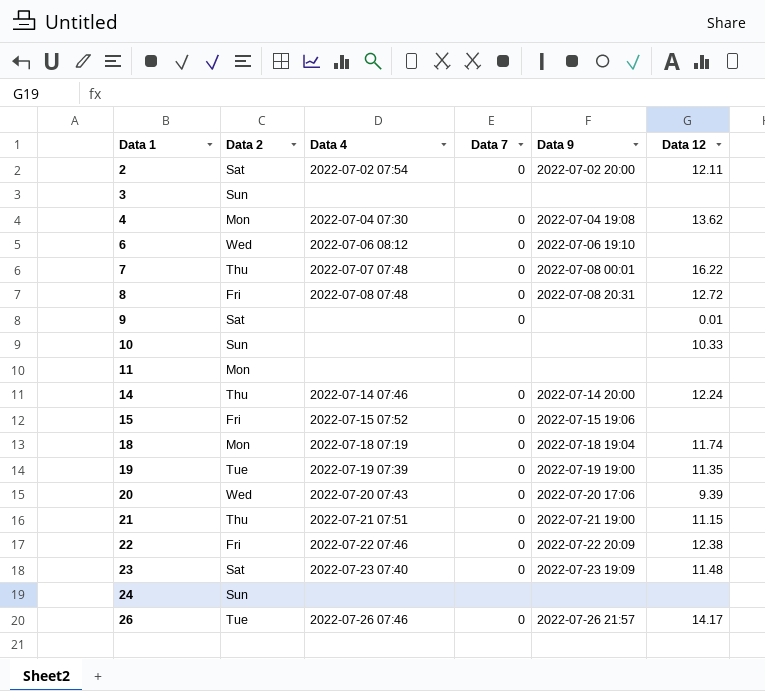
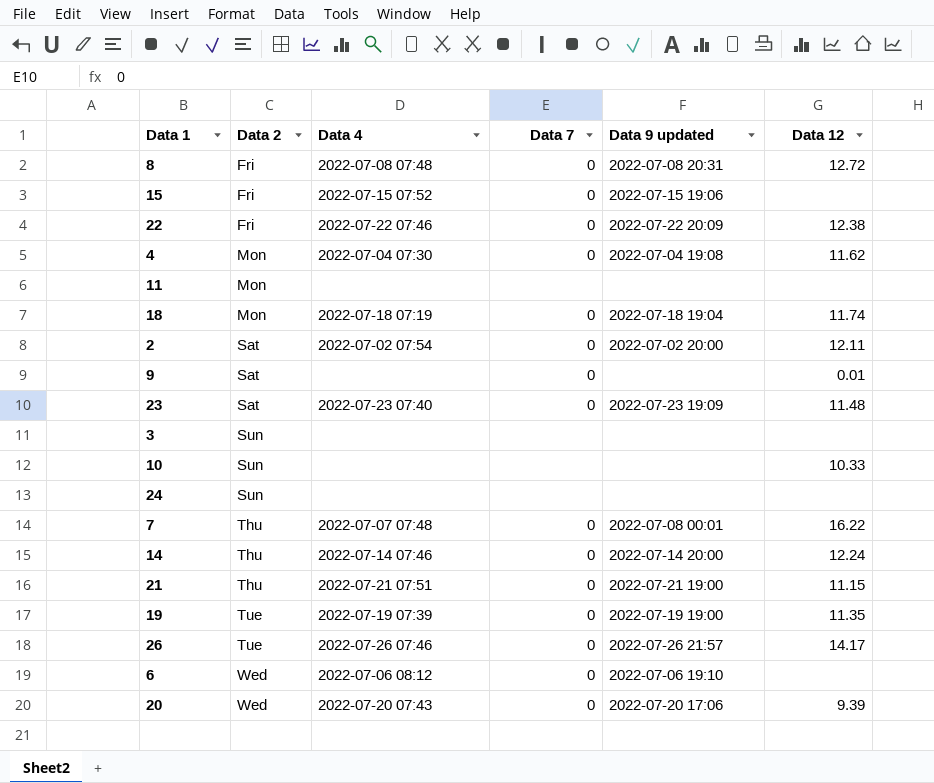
row order: Data 1 ascending -> Data 2 ascending
column name: Data 9 -> Data 9 updated
4 | Data 12: 13.62 -> 11.62

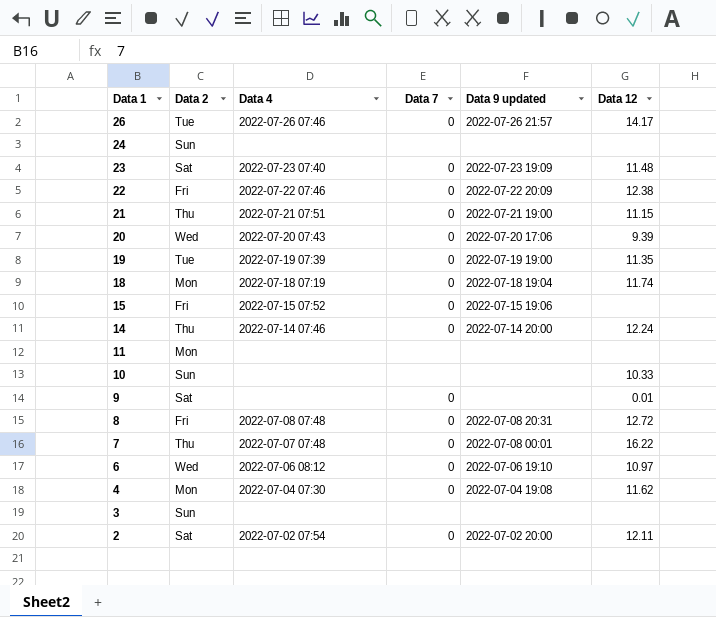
row order: Data 2 ascending -> Data 1 descending
6 | Data 12: none -> 10.97

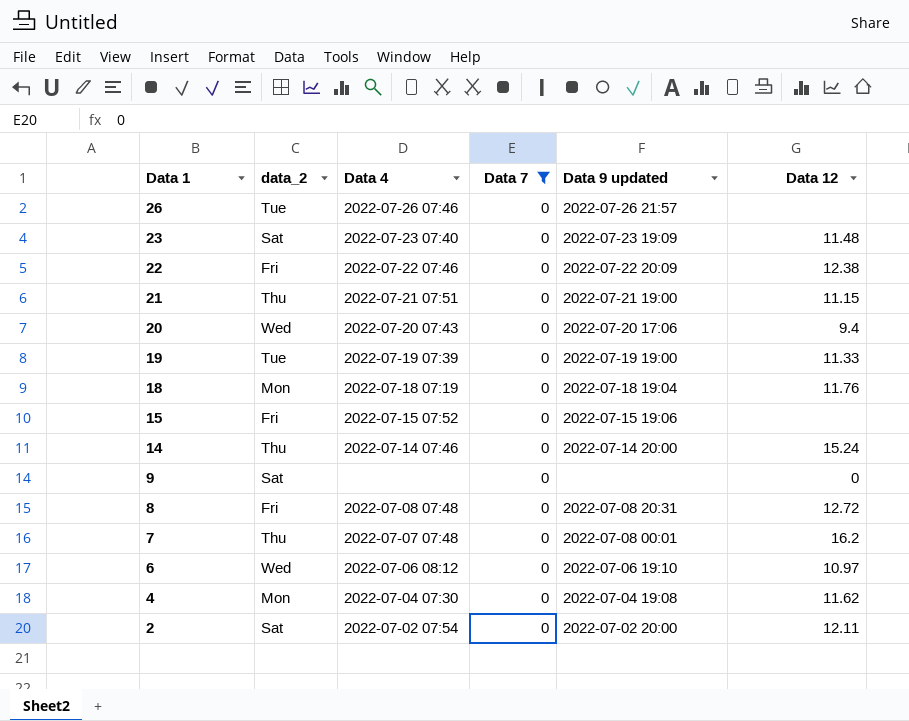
filter: none -> Data 7 = 0
column name: Data 2 -> data_2
26 | Data 12: 14.17 -> none
20 | Data 12: 9.39 -> 9.4
19 | Data 12: 11.35 -> 11.33
18 | Data 12: 11.74 -> 11.76
14 | Data 12: 12.24 -> 15.24
9 | Data 12: 0.01 -> 0
7 | Data 12: 16.22 -> 16.2

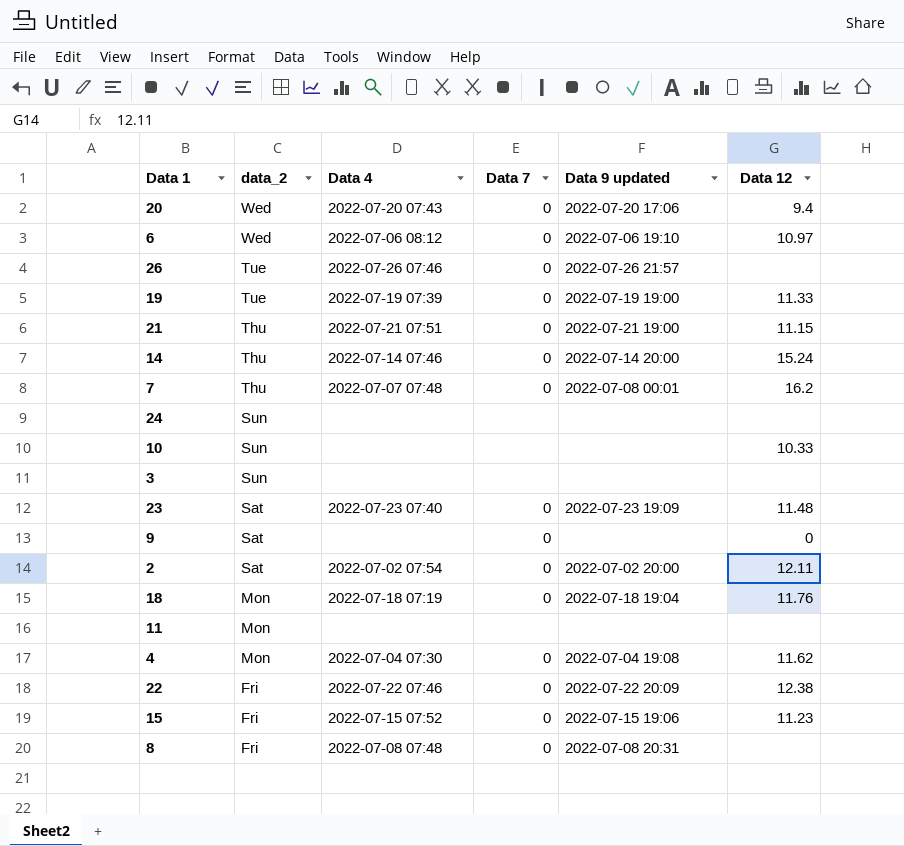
filter: Data 7 = 0 -> none
row order: Data 1 descending -> data_2 descending
15 | Data 12: none -> 11.23
8 | Data 12: 12.72 -> none

